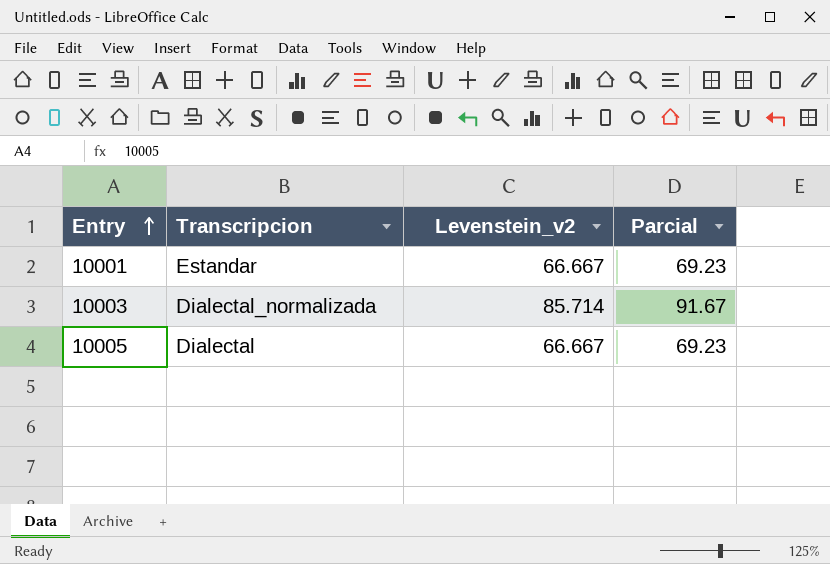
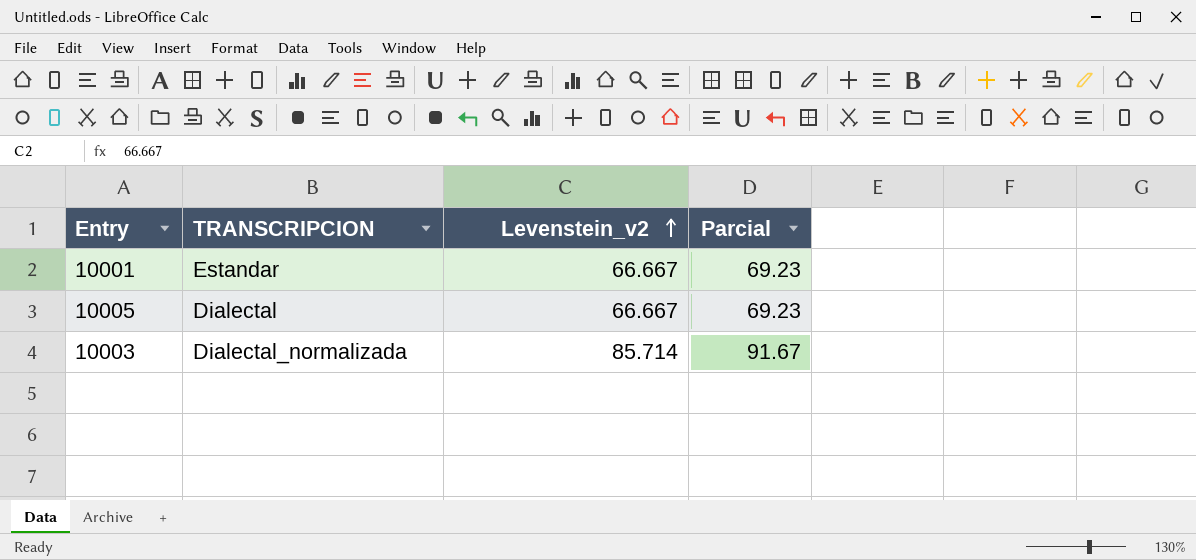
row order: Entry ascending -> Levenstein_v2 ascending
column name: Transcripcion -> TRANSCRIPCION

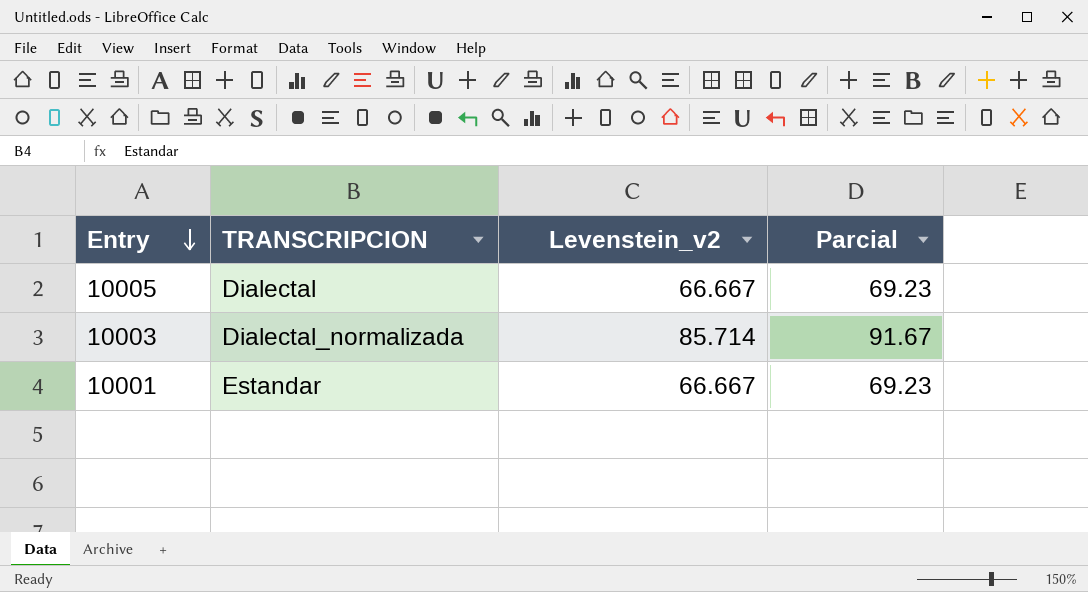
row order: Levenstein_v2 ascending -> Entry descending

